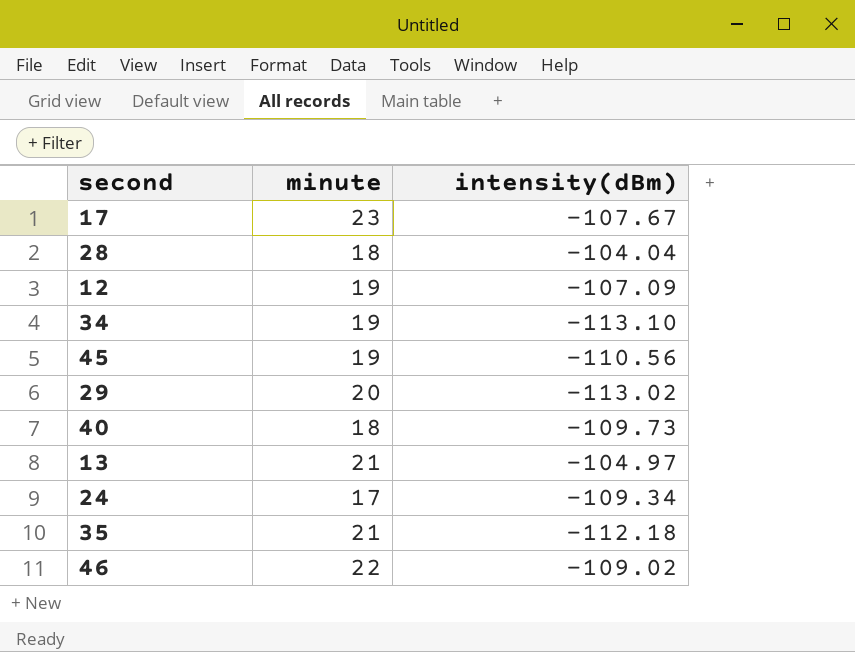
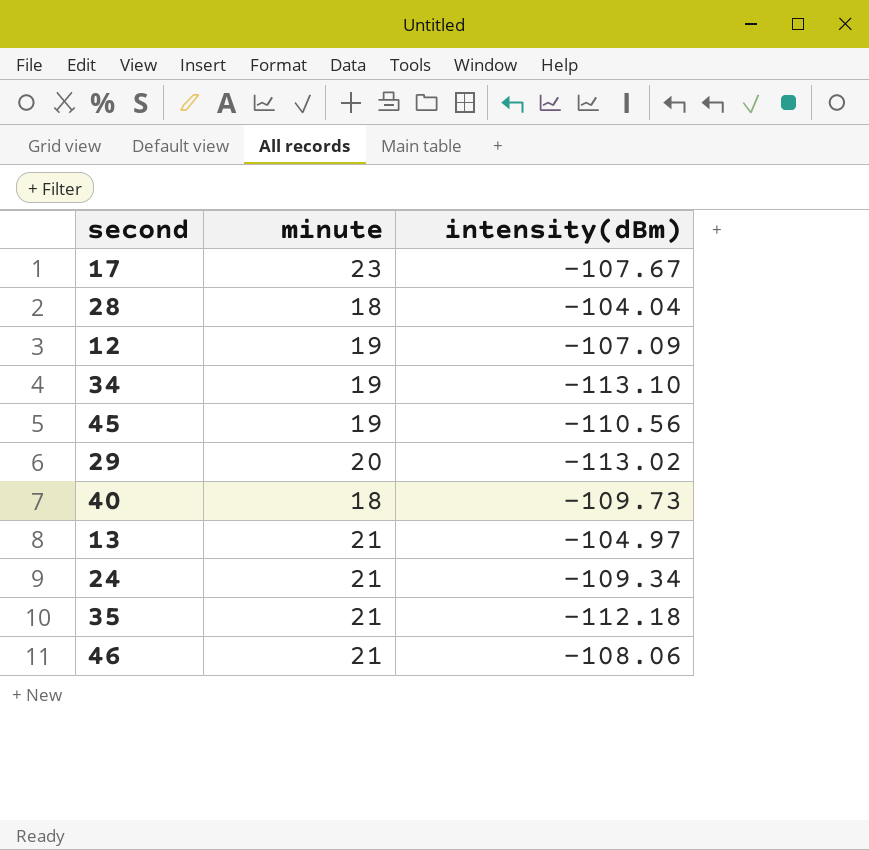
24 | minute: 17 -> 21
46 | minute: 22 -> 21
46 | intensity(dBm): -109.02 -> -108.06

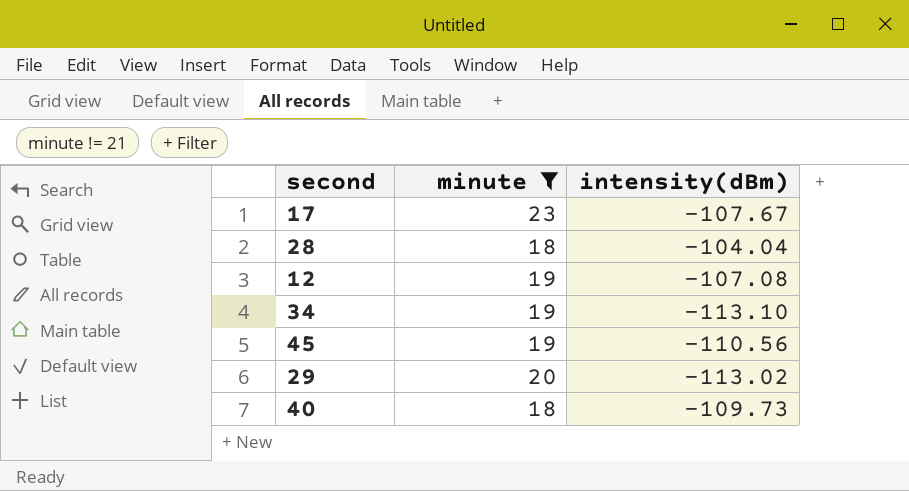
filter: none -> minute != 21
12 | intensity(dBm): -107.09 -> -107.08

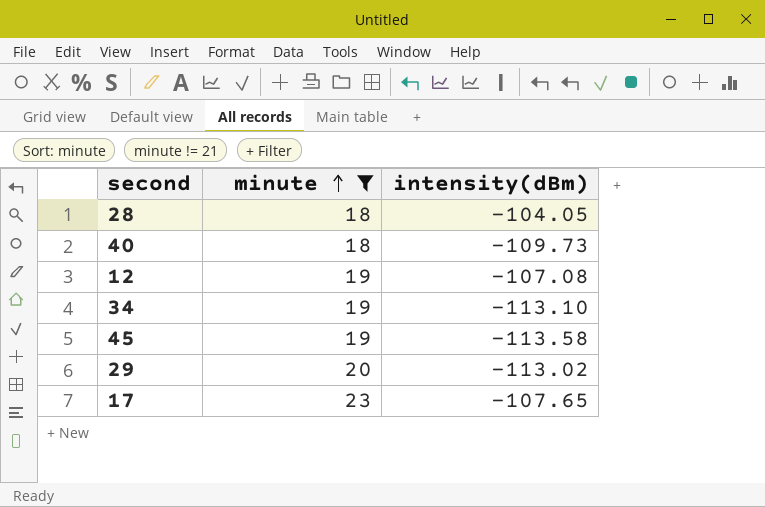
row order: none -> minute ascending
28 | intensity(dBm): -104.04 -> -104.05
45 | intensity(dBm): -110.56 -> -113.58
17 | intensity(dBm): -107.67 -> -107.65

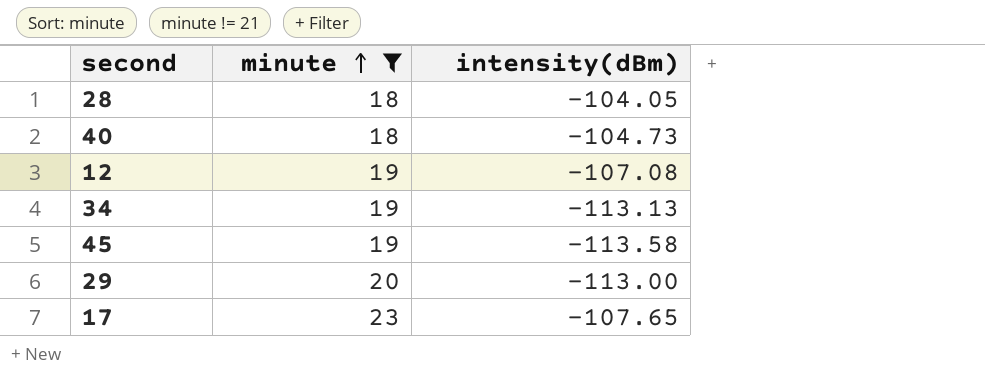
40 | intensity(dBm): -109.73 -> -104.73
34 | intensity(dBm): -113.10 -> -113.13
29 | intensity(dBm): -113.02 -> -113.00

